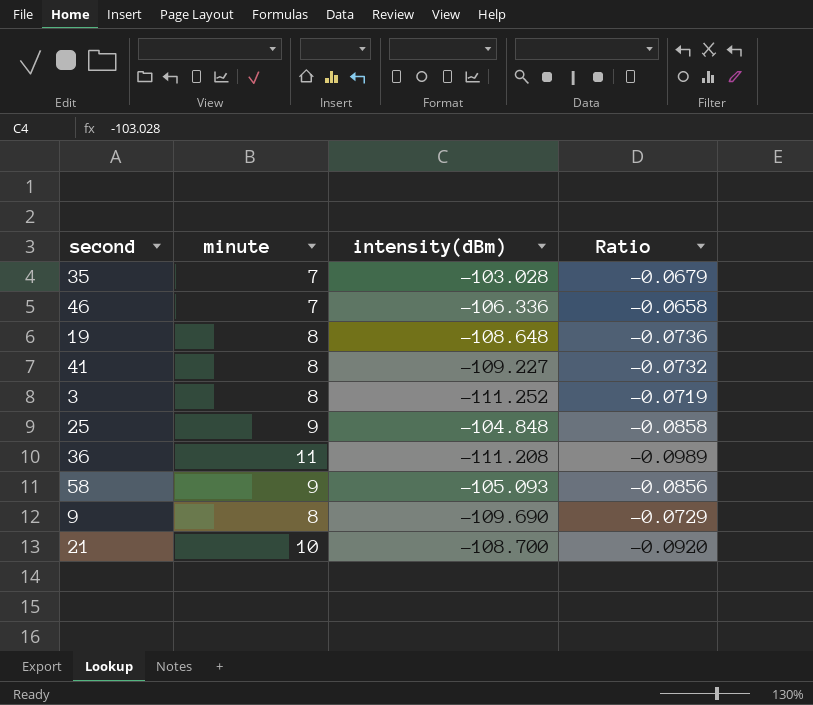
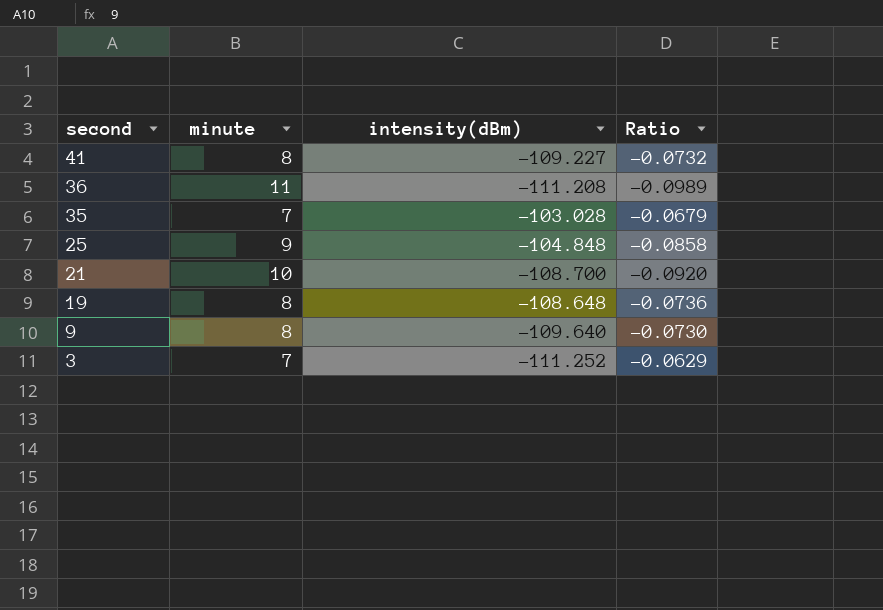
row order: none -> second descending
row 46: 7 | -106.336 | -0.0658 -> none
row 58: 9 | -105.093 | -0.0856 -> none
9 | intensity(dBm): -109.690 -> -109.640
9 | Ratio: -0.0729 -> -0.0730
3 | minute: 8 -> 7
3 | Ratio: -0.0719 -> -0.0629

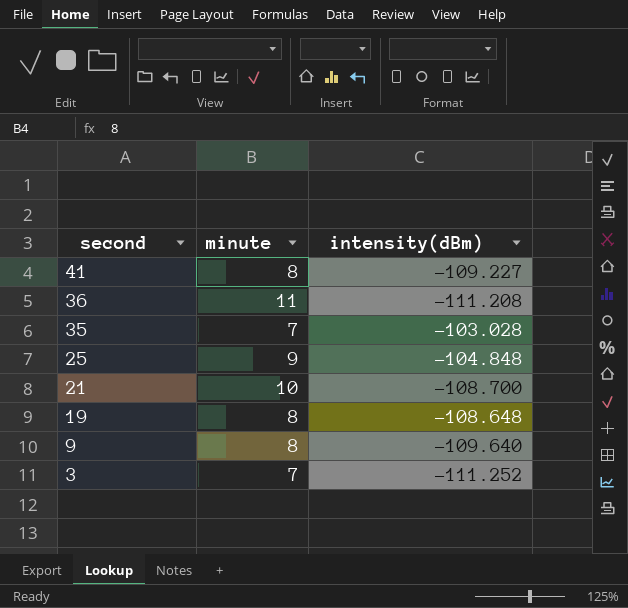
column Ratio | formula: [minute] / [intensity(dBm)] -> none

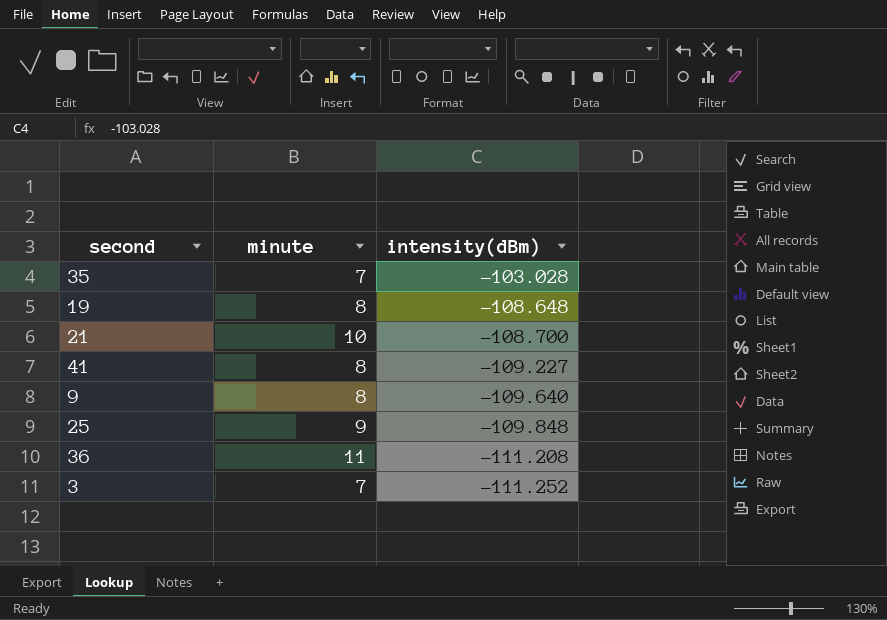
row order: second descending -> intensity(dBm) descending
25 | intensity(dBm): -104.848 -> -109.848

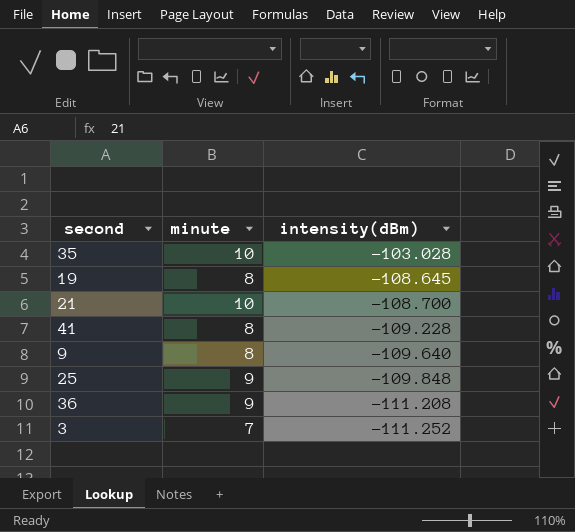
35 | minute: 7 -> 10
19 | intensity(dBm): -108.648 -> -108.645
41 | intensity(dBm): -109.227 -> -109.228
36 | minute: 11 -> 9

